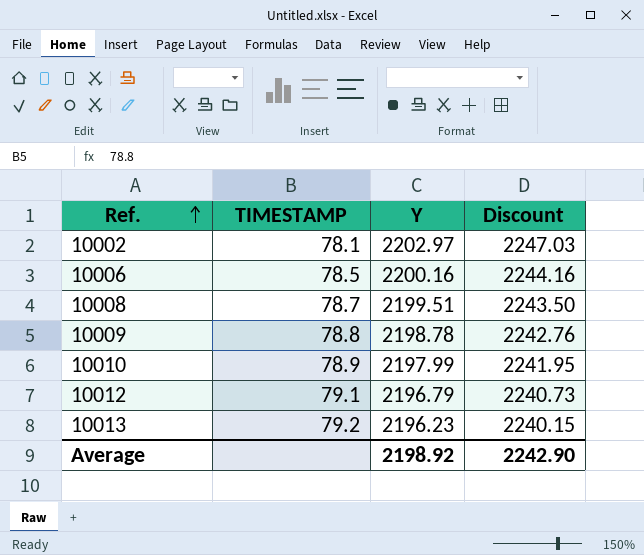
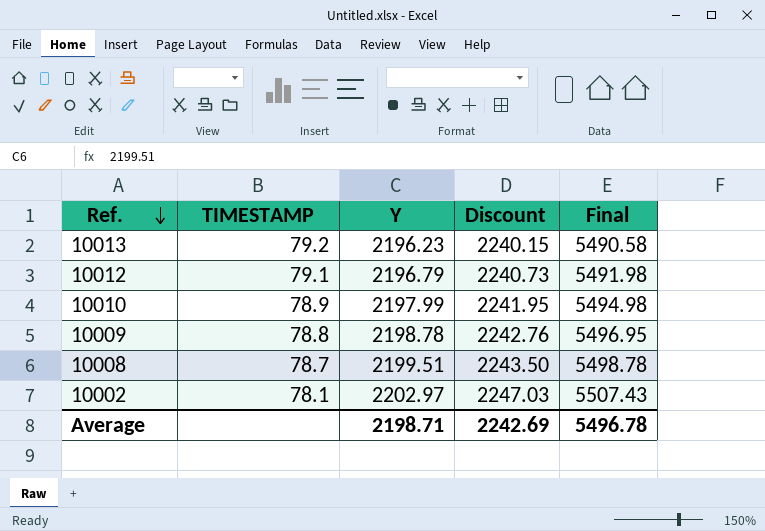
row order: Ref. ascending -> Ref. descending
column Final | formula: none -> [Y] * 2.5
row 10006: 78.5 | 2200.16 | 2244.16 -> none
Average | Y: 2198.92 -> 2198.71
Average | Discount: 2242.90 -> 2242.69

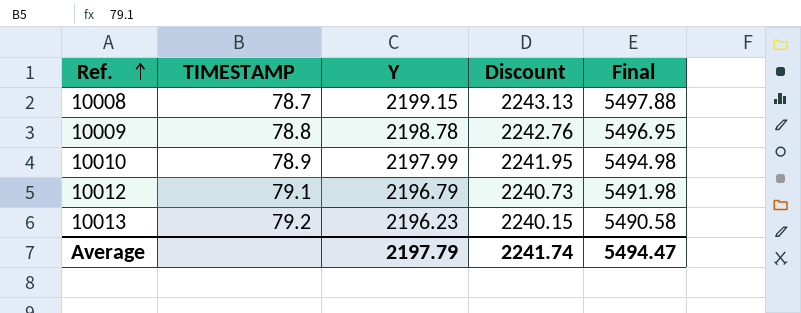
row order: Ref. descending -> Ref. ascending
row 10002: 78.1 | 2202.97 | 2247.03 | 5507.43 -> none
10008 | Y: 2199.51 -> 2199.15
10008 | Discount: 2243.50 -> 2243.13
10008 | Final: 5498.78 -> 5497.88
Average | Y: 2198.71 -> 2197.79
Average | Discount: 2242.69 -> 2241.74
Average | Final: 5496.78 -> 5494.47

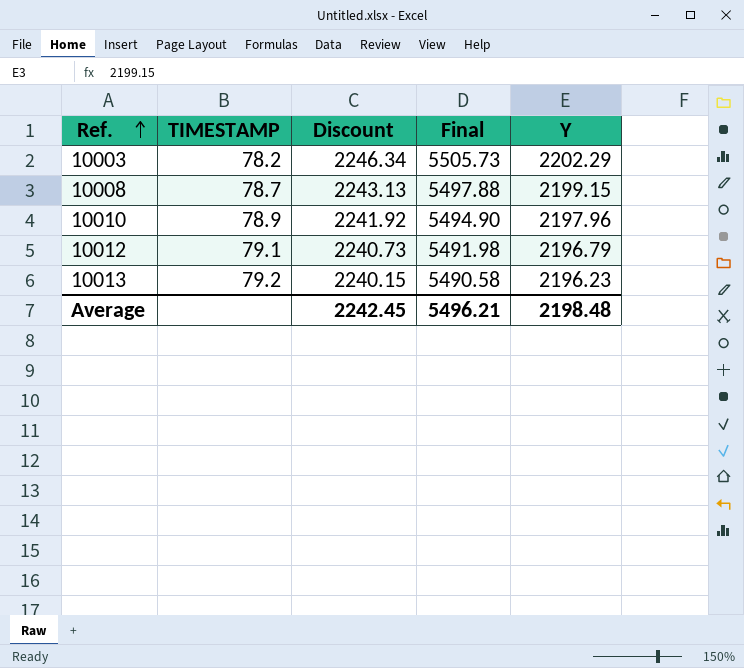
column Y | position: 3 -> 5
row 10009: 78.8 | 2198.78 | 2242.76 | 5496.95 -> none
row 10003: none -> 78.2 | 2246.34 | 5505.73 | 2202.29
10010 | Discount: 2241.95 -> 2241.92
10010 | Final: 5494.98 -> 5494.90
10010 | Y: 2197.99 -> 2197.96
Average | Discount: 2241.74 -> 2242.45
Average | Final: 5494.47 -> 5496.21
Average | Y: 2197.79 -> 2198.48

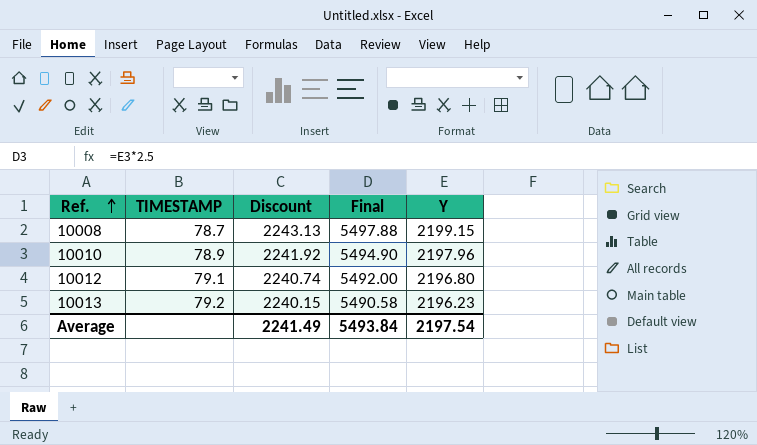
row 10003: 78.2 | 2246.34 | 5505.73 | 2202.29 -> none
10012 | Discount: 2240.73 -> 2240.74
10012 | Final: 5491.98 -> 5492.00
10012 | Y: 2196.79 -> 2196.80
Average | Discount: 2242.45 -> 2241.49
Average | Final: 5496.21 -> 5493.84
Average | Y: 2198.48 -> 2197.54

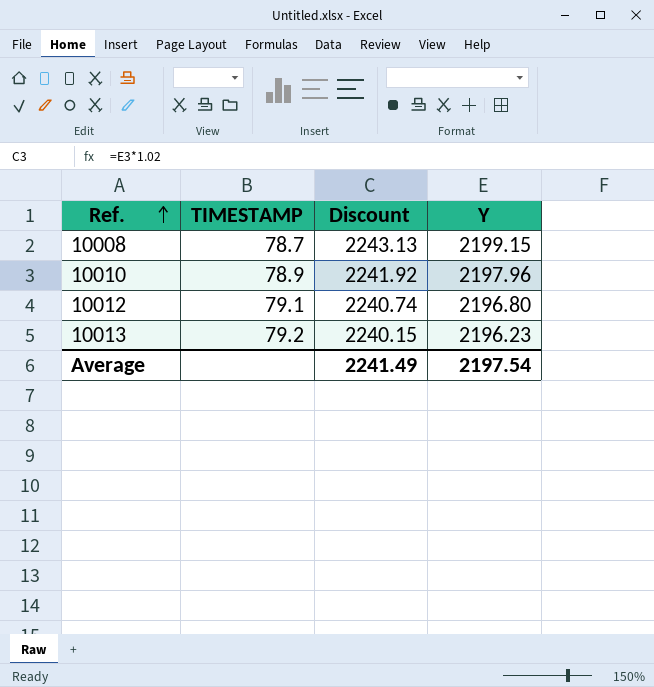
column Final | formula: [Y] * 2.5 -> none

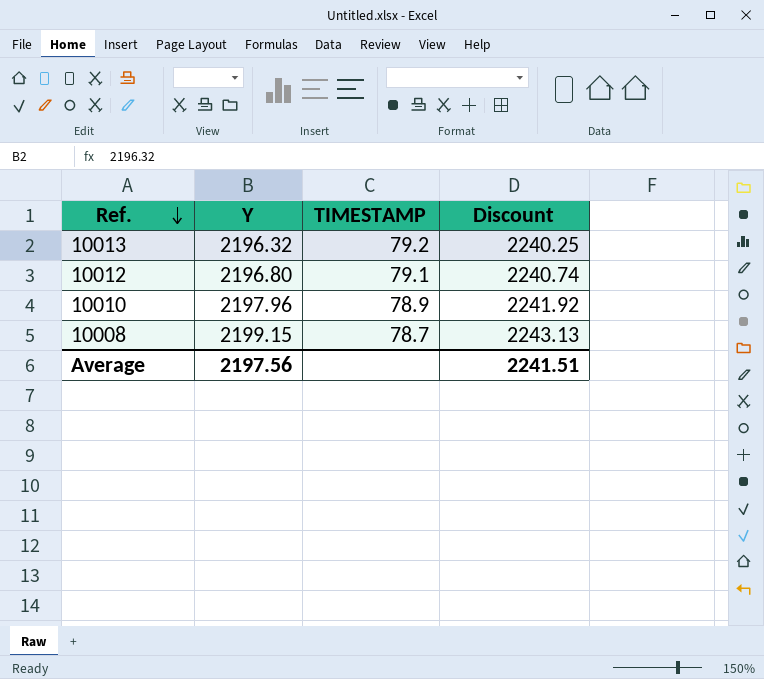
row order: Ref. ascending -> Ref. descending
column Y | position: 4 -> 2
10013 | Y: 2196.23 -> 2196.32
10013 | Discount: 2240.15 -> 2240.25
Average | Y: 2197.54 -> 2197.56
Average | Discount: 2241.49 -> 2241.51

